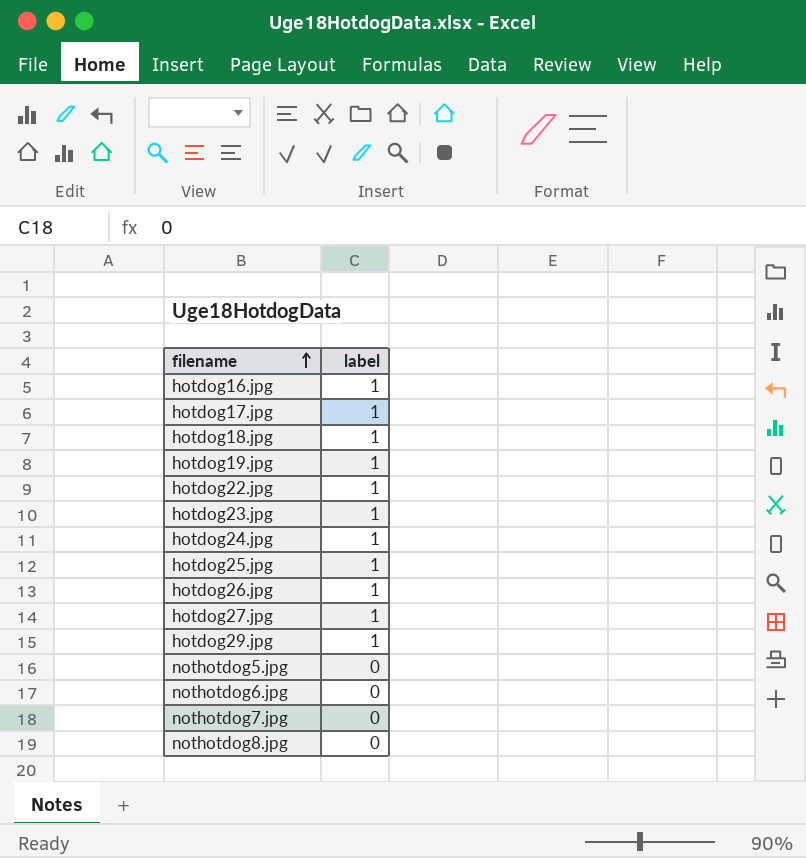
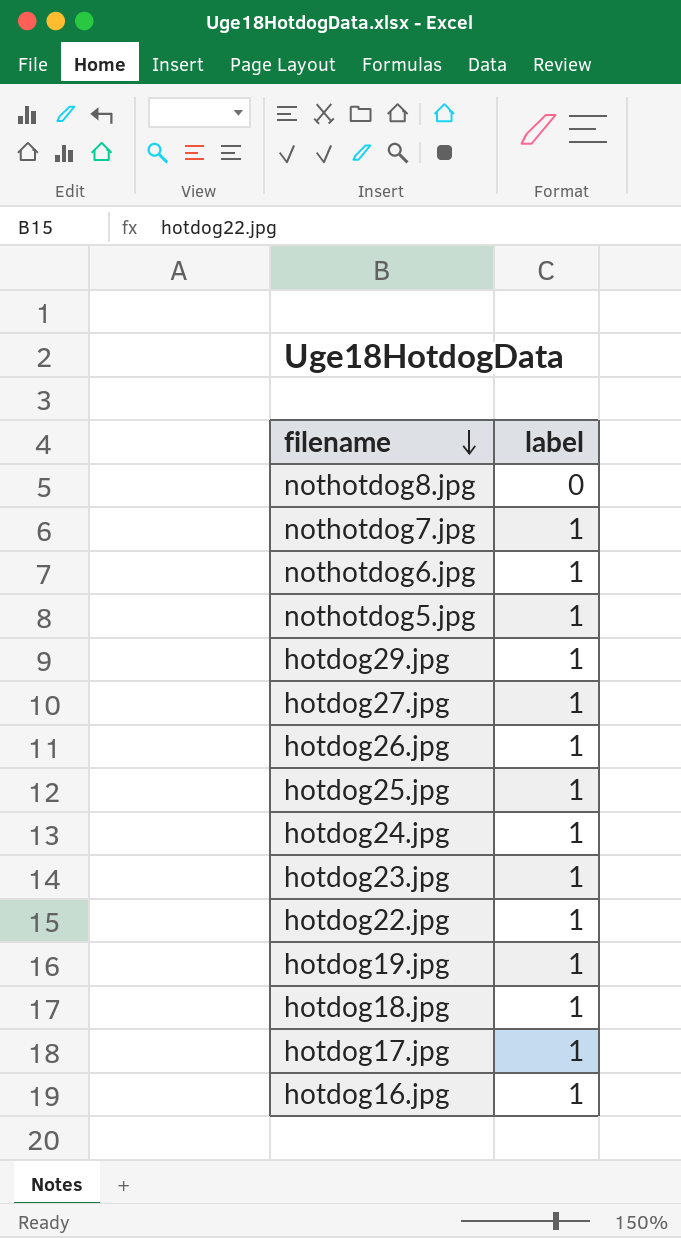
row order: filename ascending -> filename descending
nothotdog7.jpg | label: 0 -> 1
nothotdog6.jpg | label: 0 -> 1
nothotdog5.jpg | label: 0 -> 1

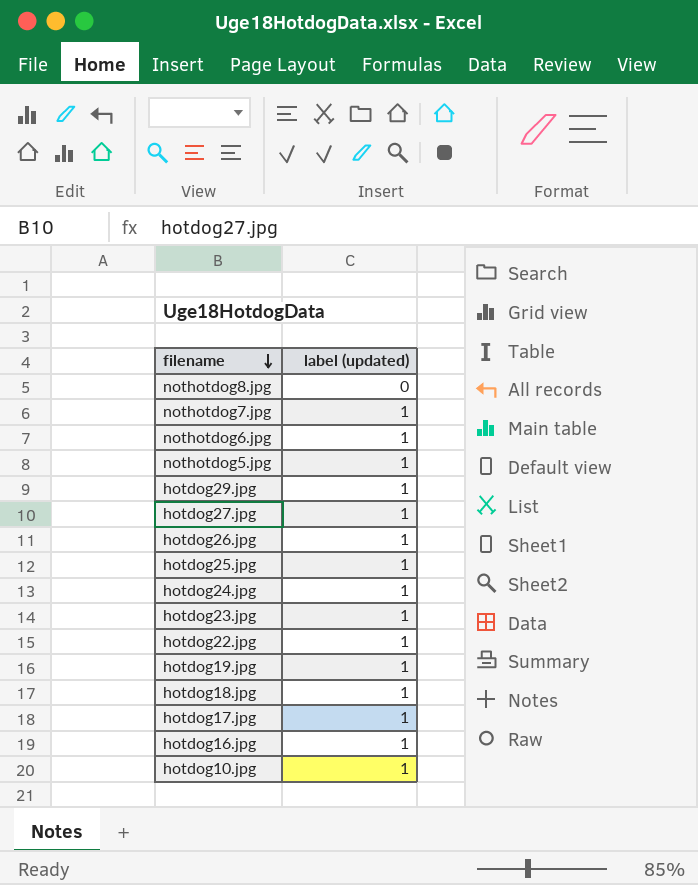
column name: label -> label (updated)
row hotdog10.jpg: none -> 1

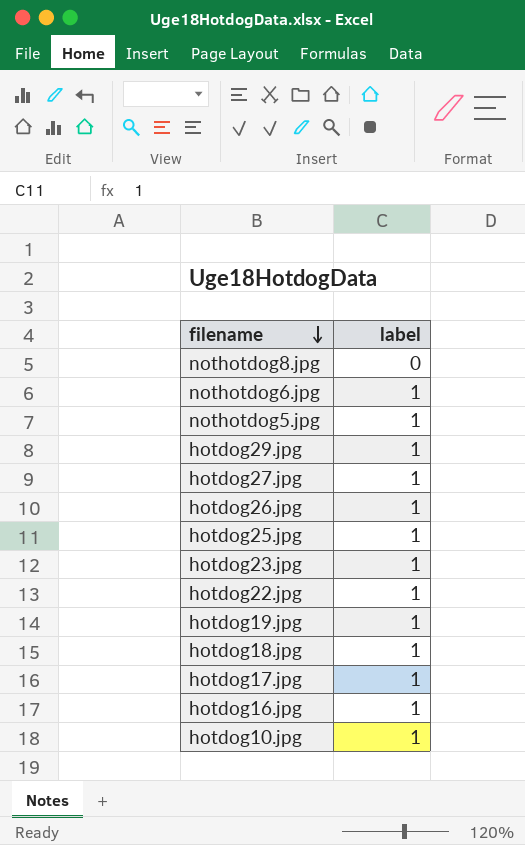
column name: label (updated) -> label
row nothotdog7.jpg: 1 -> none
row hotdog24.jpg: 1 -> none

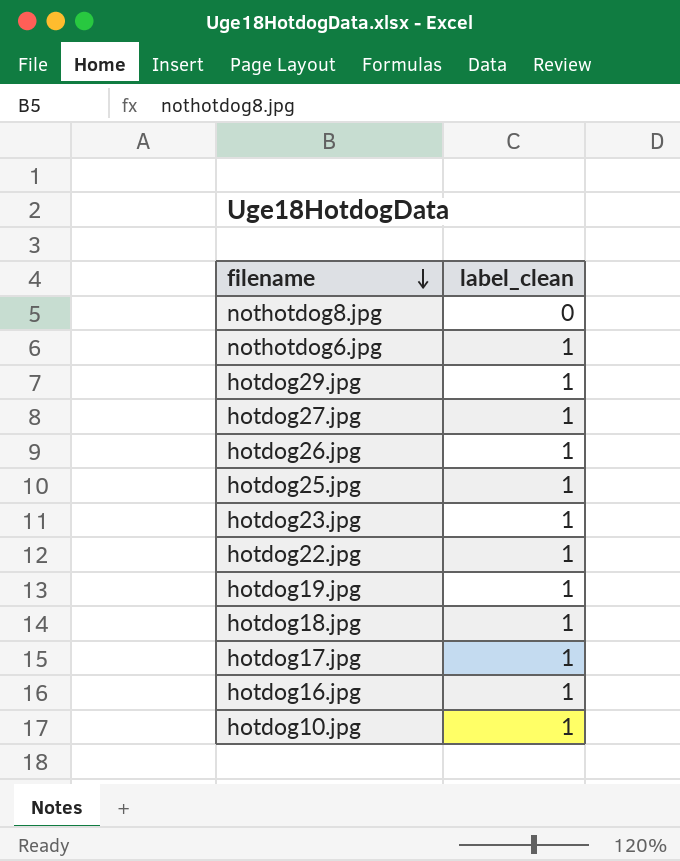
column name: label -> label_clean
row nothotdog5.jpg: 1 -> none

